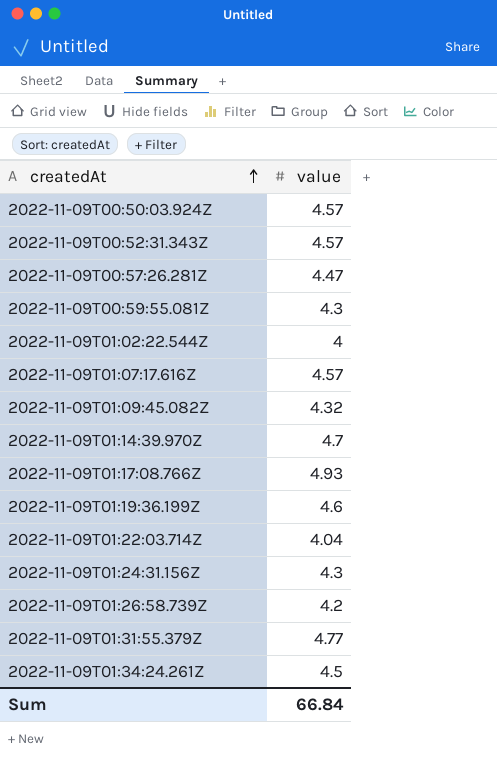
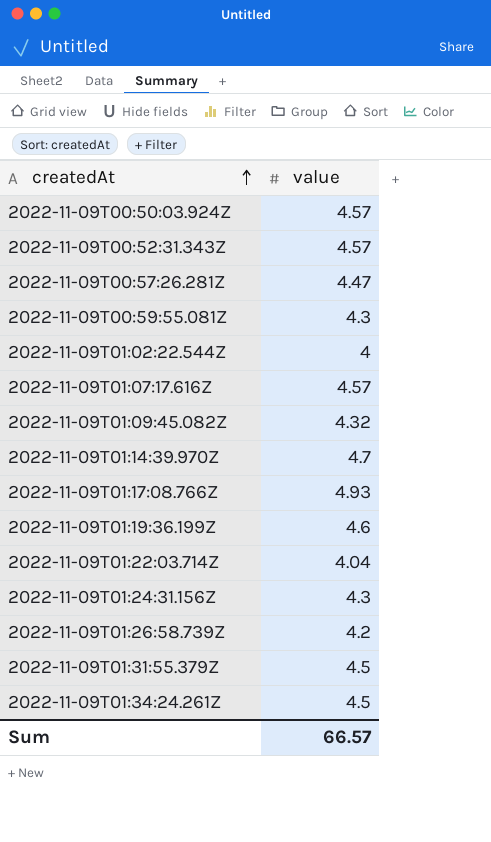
2022-11-09T01:31:55.379Z | value: 4.77 -> 4.5
Sum | value: 66.84 -> 66.57

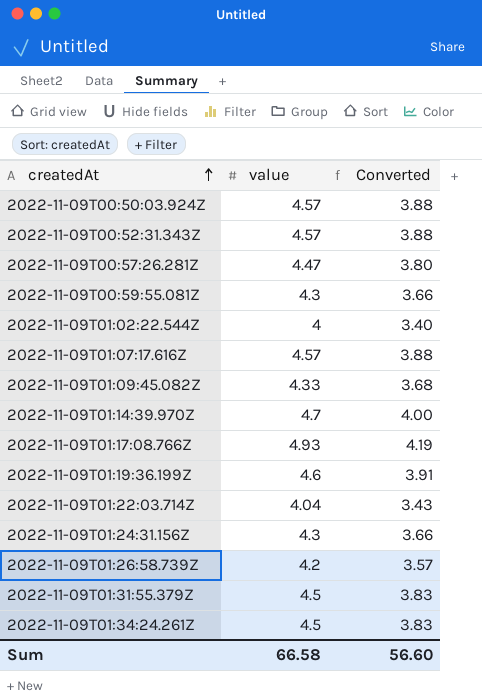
column Converted | formula: none -> [value] * 0.85
2022-11-09T01:09:45.082Z | value: 4.32 -> 4.33
Sum | value: 66.57 -> 66.58

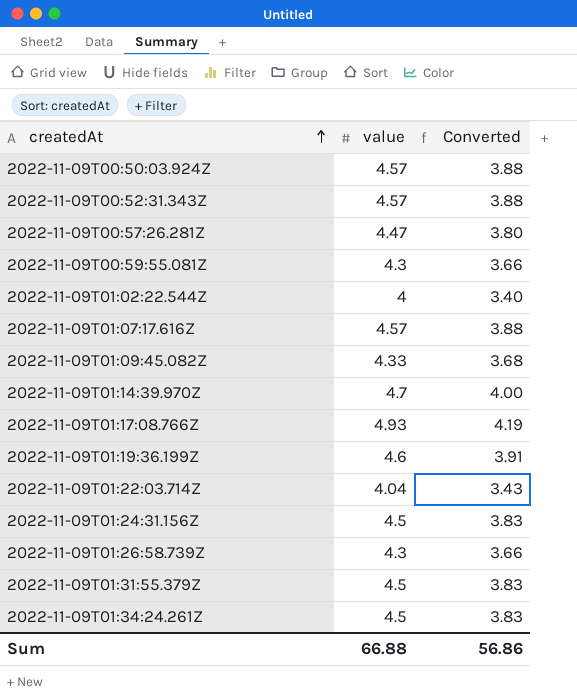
2022-11-09T01:24:31.156Z | value: 4.3 -> 4.5
2022-11-09T01:24:31.156Z | Converted: 3.66 -> 3.83
2022-11-09T01:26:58.739Z | value: 4.2 -> 4.3
2022-11-09T01:26:58.739Z | Converted: 3.57 -> 3.66
Sum | value: 66.58 -> 66.88
Sum | Converted: 56.60 -> 56.86

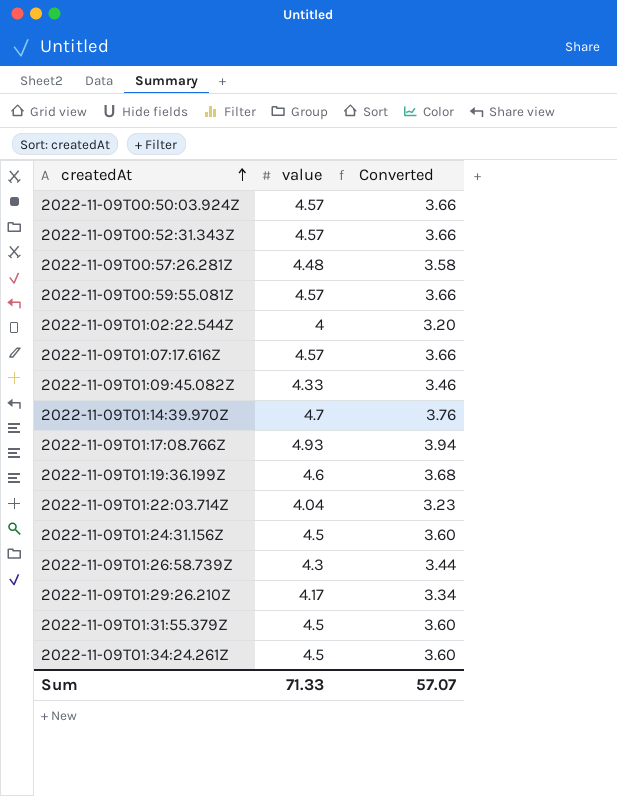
column Converted | formula: [value] * 0.85 -> [value] * 0.8
2022-11-09T00:57:26.281Z | value: 4.47 -> 4.48
2022-11-09T00:59:55.081Z | value: 4.3 -> 4.57
row 2022-11-09T01:29:26.210Z: none -> 4.17 | 3.34
Sum | value: 66.88 -> 71.33
Sum | Converted: 56.86 -> 57.07

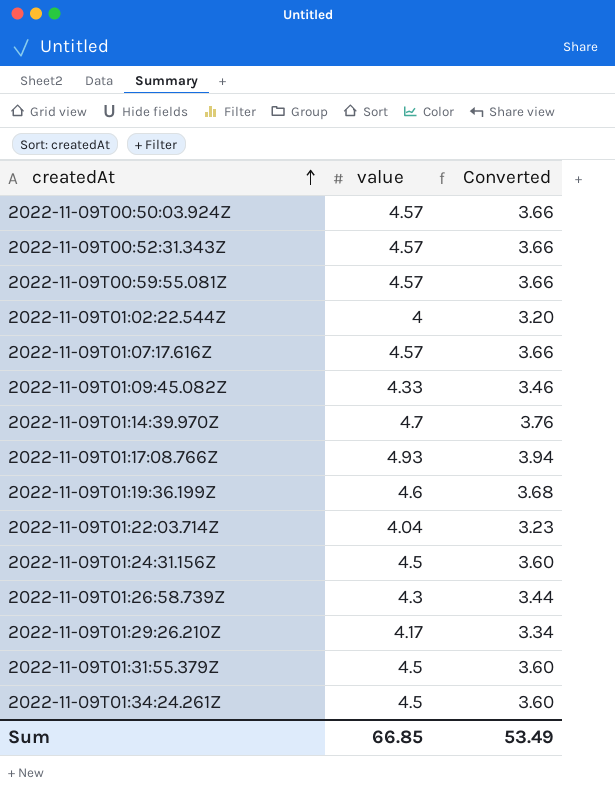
row 2022-11-09T00:57:26.281Z: 4.48 | 3.58 -> none
Sum | value: 71.33 -> 66.85
Sum | Converted: 57.07 -> 53.49

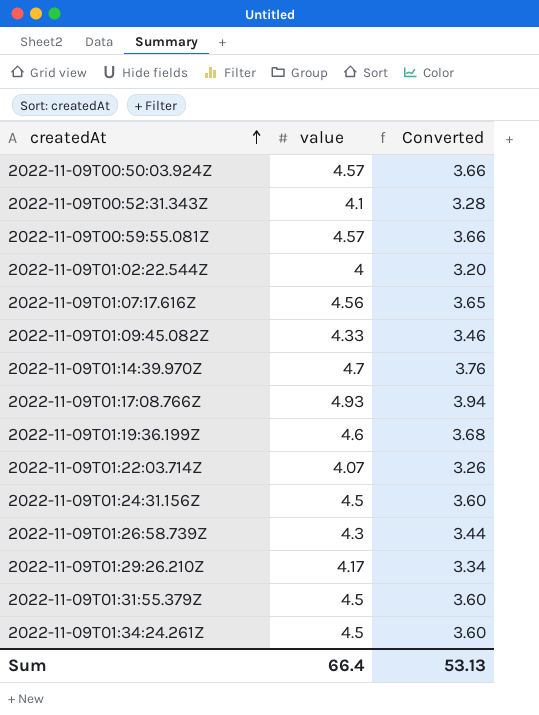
2022-11-09T00:52:31.343Z | value: 4.57 -> 4.1
2022-11-09T00:52:31.343Z | Converted: 3.66 -> 3.28
2022-11-09T01:07:17.616Z | value: 4.57 -> 4.56
2022-11-09T01:07:17.616Z | Converted: 3.66 -> 3.65
2022-11-09T01:22:03.714Z | value: 4.04 -> 4.07
2022-11-09T01:22:03.714Z | Converted: 3.23 -> 3.26
Sum | value: 66.85 -> 66.4
Sum | Converted: 53.49 -> 53.13

